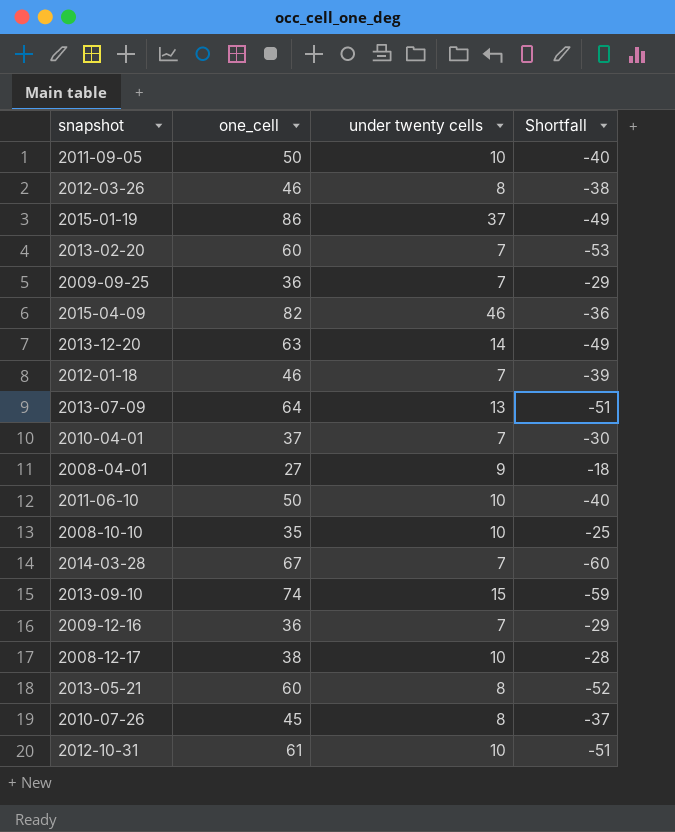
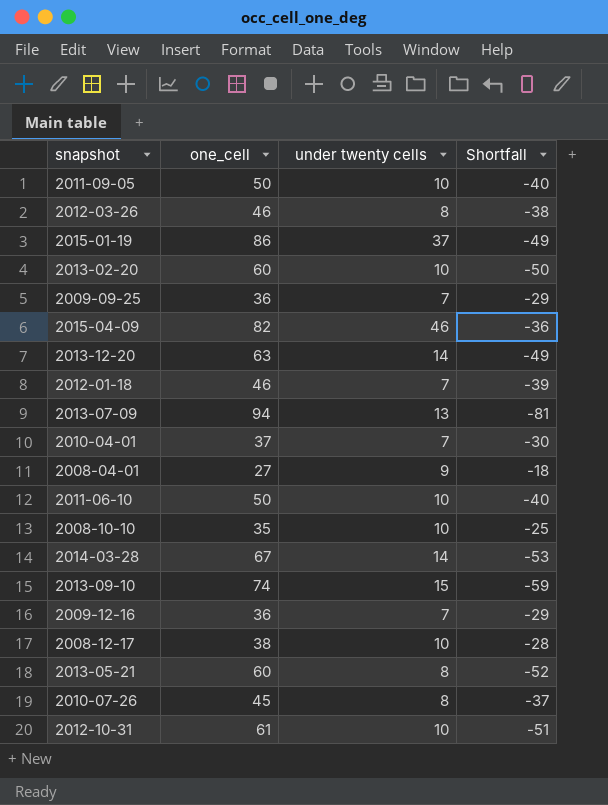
2013-02-20 | under twenty cells: 7 -> 10
2013-02-20 | Shortfall: -53 -> -50
2013-07-09 | one_cell: 64 -> 94
2013-07-09 | Shortfall: -51 -> -81
2014-03-28 | under twenty cells: 7 -> 14
2014-03-28 | Shortfall: -60 -> -53

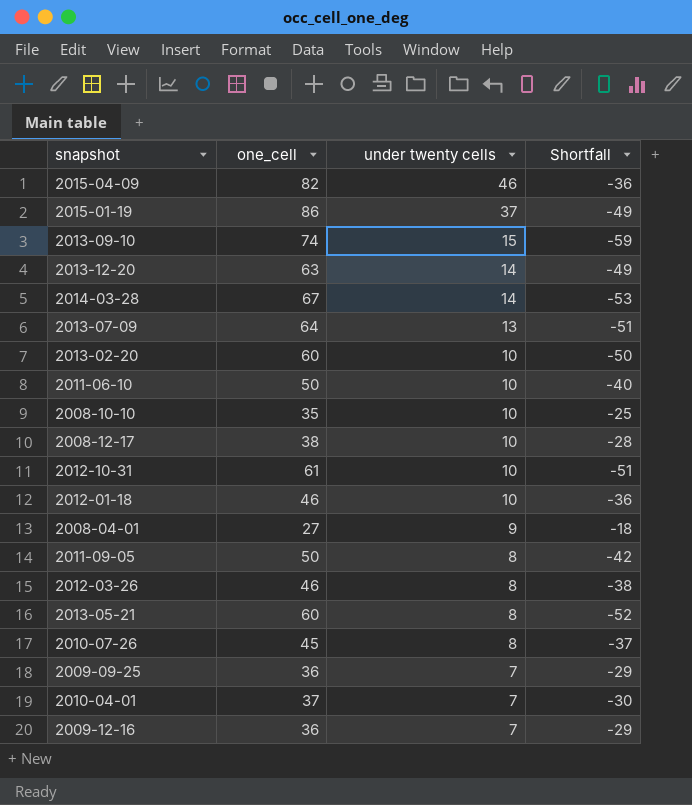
row order: none -> under twenty cells descending
2013-07-09 | one_cell: 94 -> 64
2013-07-09 | Shortfall: -81 -> -51
2012-01-18 | under twenty cells: 7 -> 10
2012-01-18 | Shortfall: -39 -> -36
2011-09-05 | under twenty cells: 10 -> 8
2011-09-05 | Shortfall: -40 -> -42

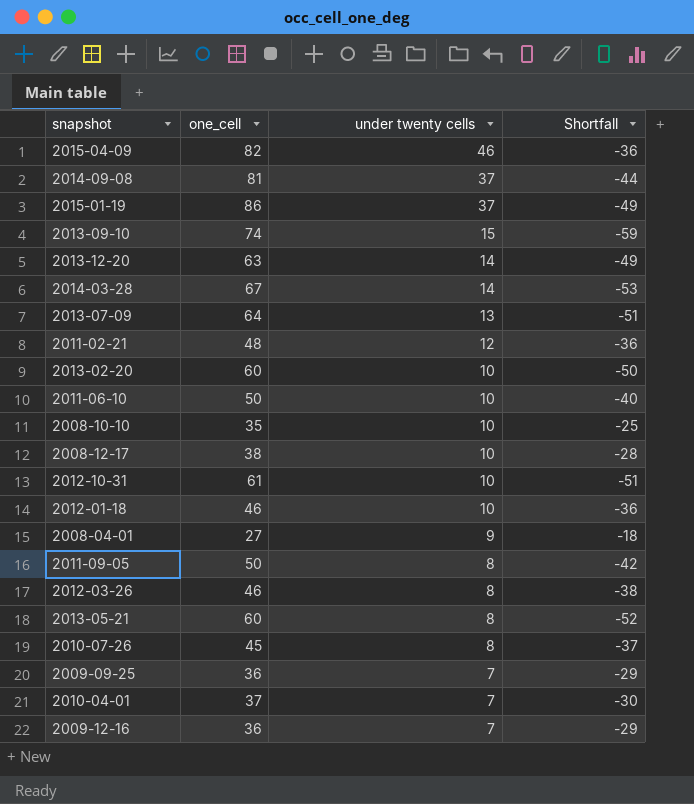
row 2014-09-08: none -> 81 | 37 | -44
row 2011-02-21: none -> 48 | 12 | -36

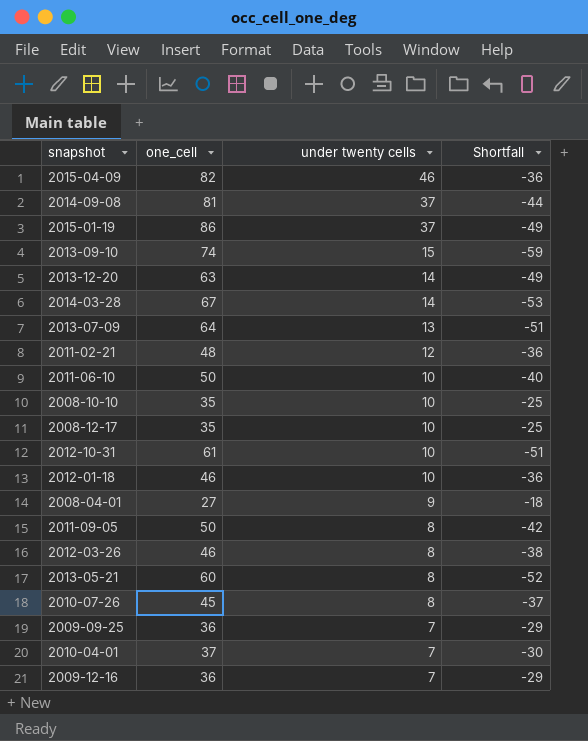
row 2013-02-20: 60 | 10 | -50 -> none
2008-12-17 | one_cell: 38 -> 35
2008-12-17 | Shortfall: -28 -> -25

